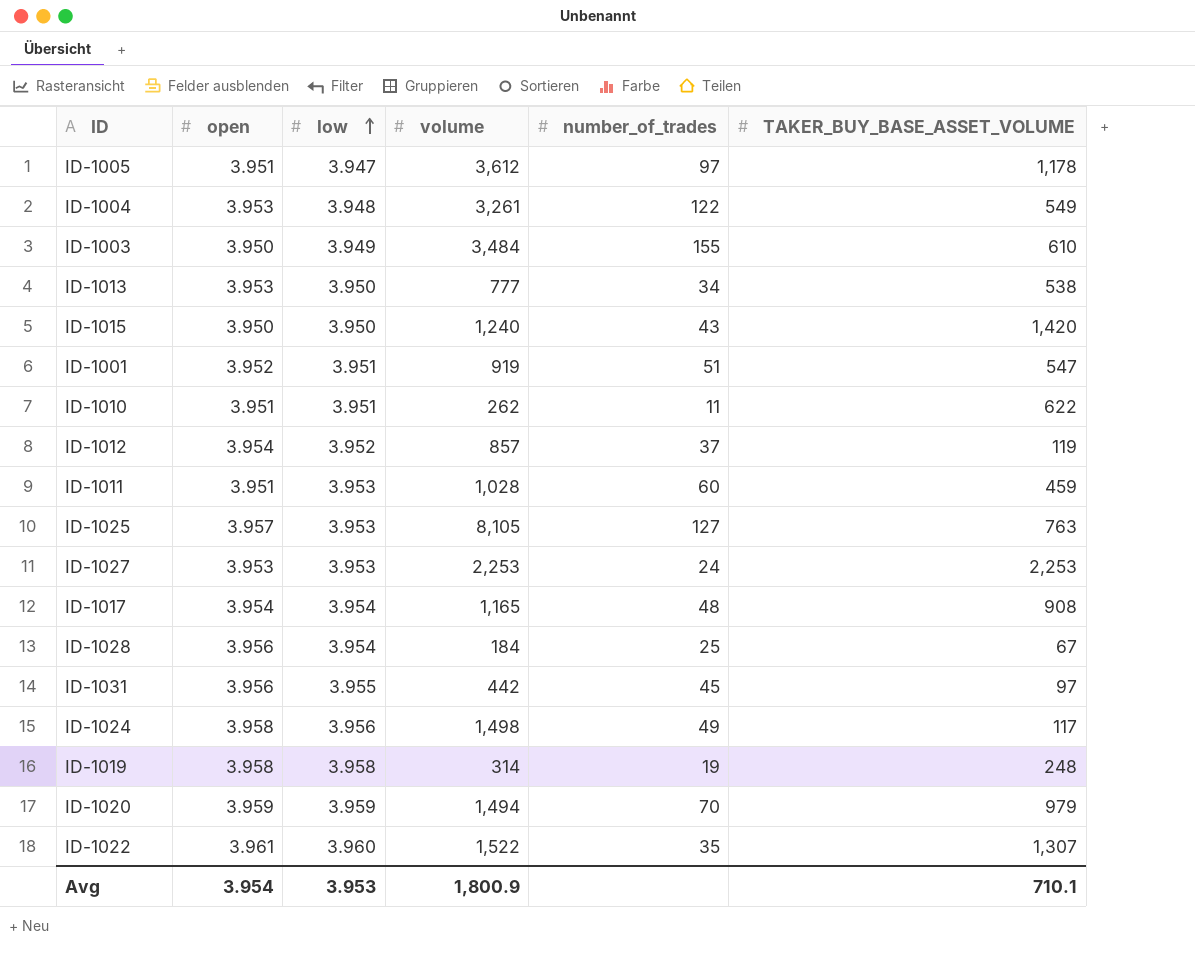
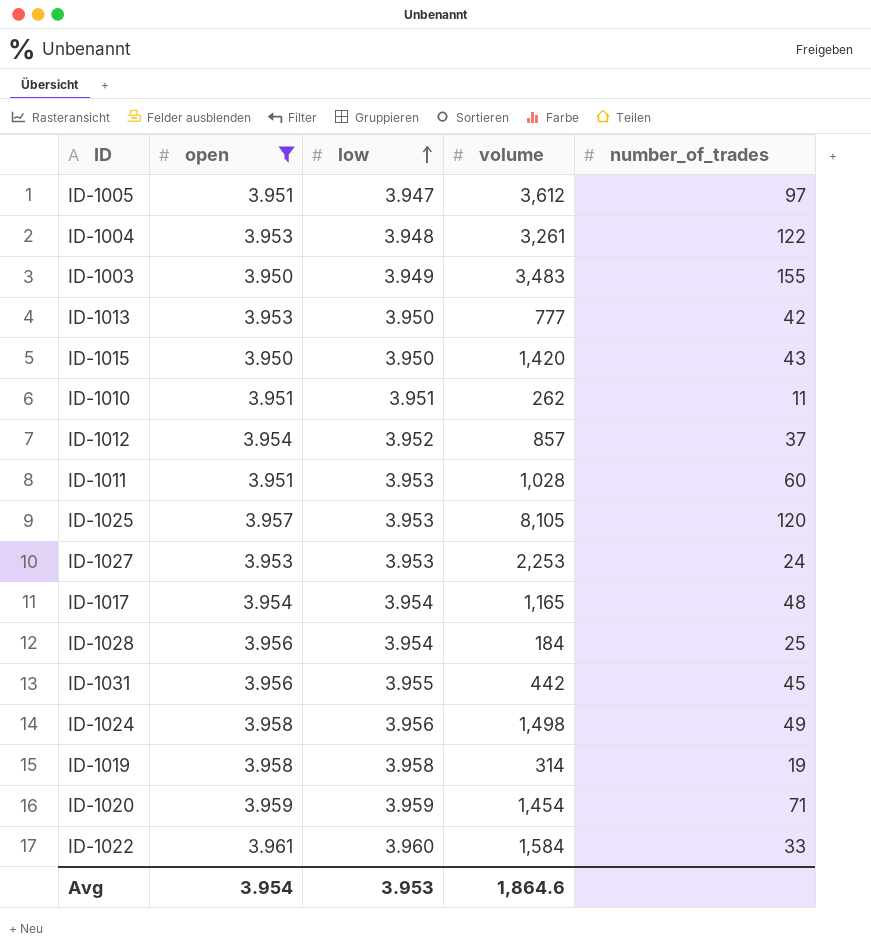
filter: none -> open != 3.952
column TAKER_BUY_BASE_ASSET_VOLUME | position: 6 -> none
ID-1003 | volume: 3,484 -> 3,483
ID-1013 | number_of_trades: 34 -> 42
ID-1015 | volume: 1,240 -> 1,420
ID-1025 | number_of_trades: 127 -> 120
ID-1020 | volume: 1,494 -> 1,454
ID-1020 | number_of_trades: 70 -> 71
ID-1022 | volume: 1,522 -> 1,584
ID-1022 | number_of_trades: 35 -> 33
Avg | volume: 1,800.9 -> 1,864.6

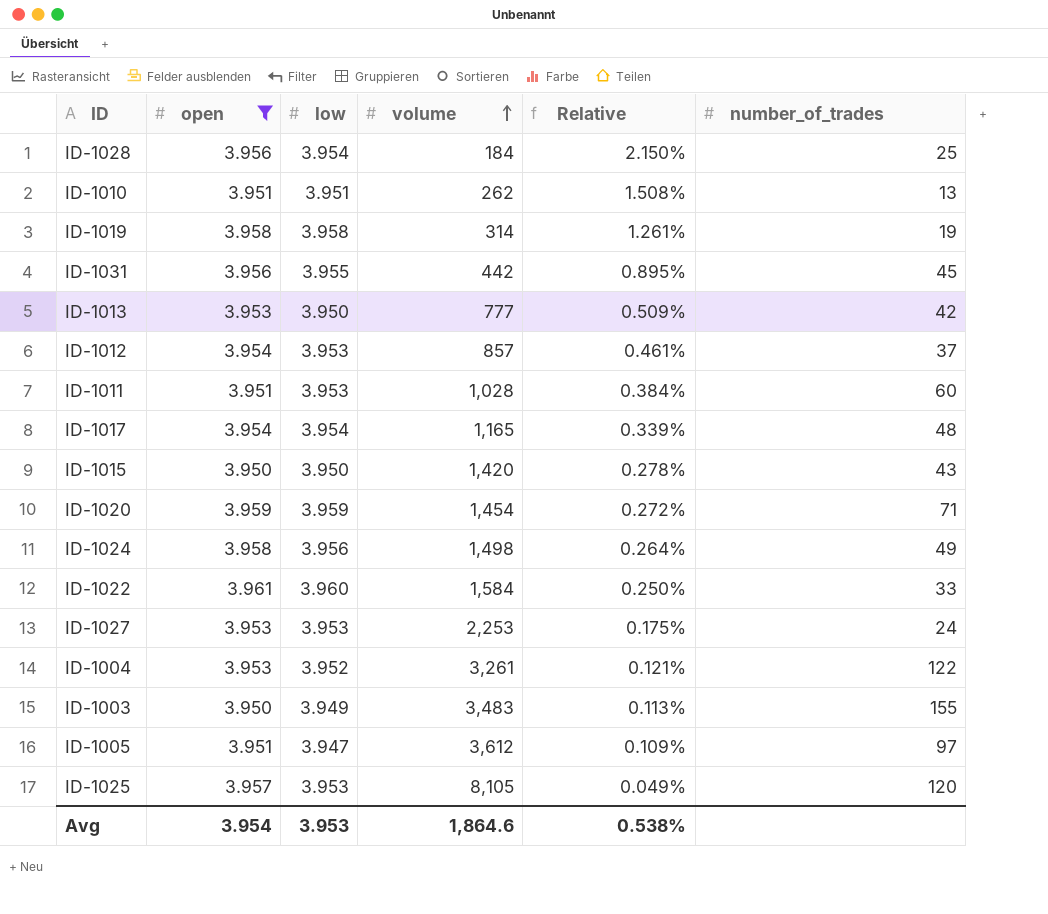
row order: low ascending -> volume ascending
column Relative | formula: none -> [open] / [volume]
ID-1010 | number_of_trades: 11 -> 13
ID-1012 | low: 3.952 -> 3.953
ID-1004 | low: 3.948 -> 3.952

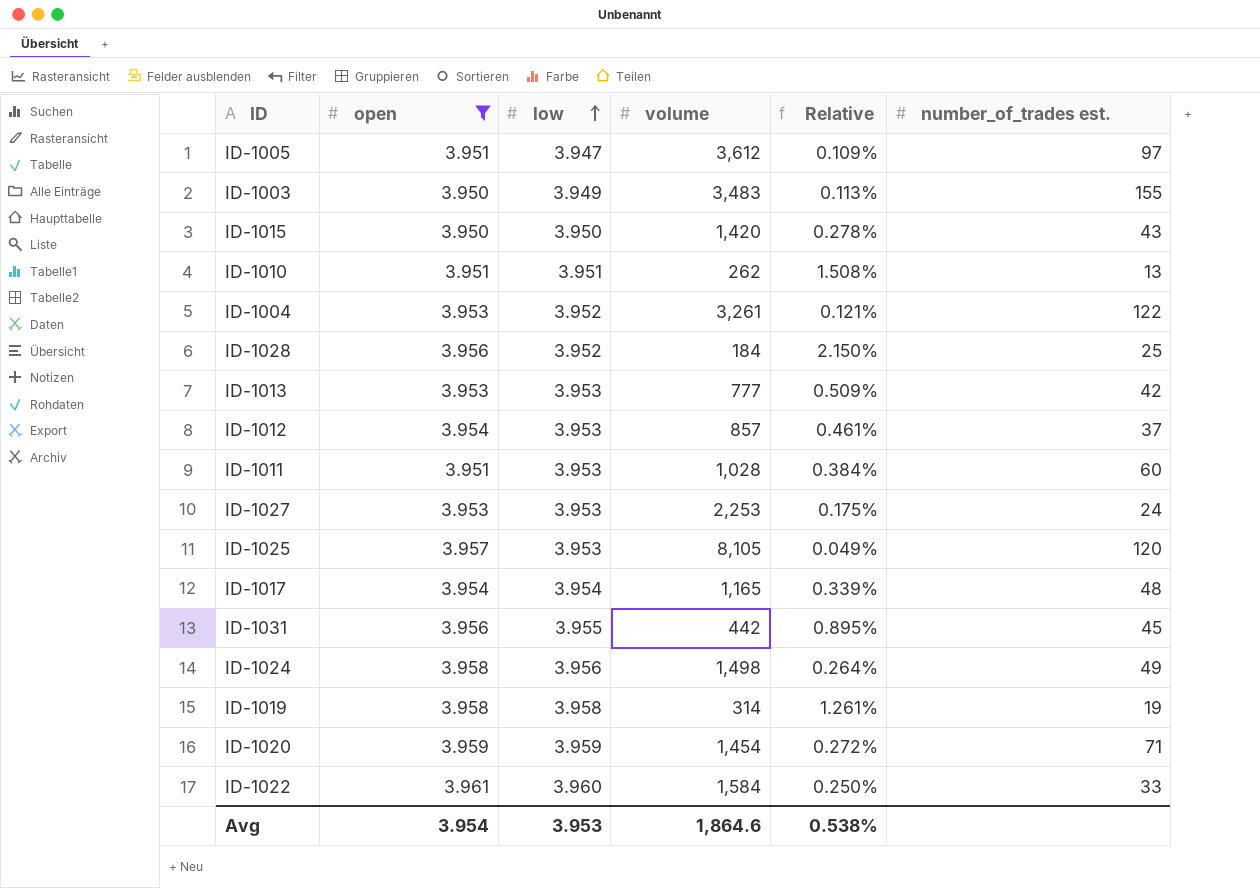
row order: volume ascending -> low ascending
column name: number_of_trades -> number_of_trades est.
ID-1028 | low: 3.954 -> 3.952
ID-1013 | low: 3.950 -> 3.953

